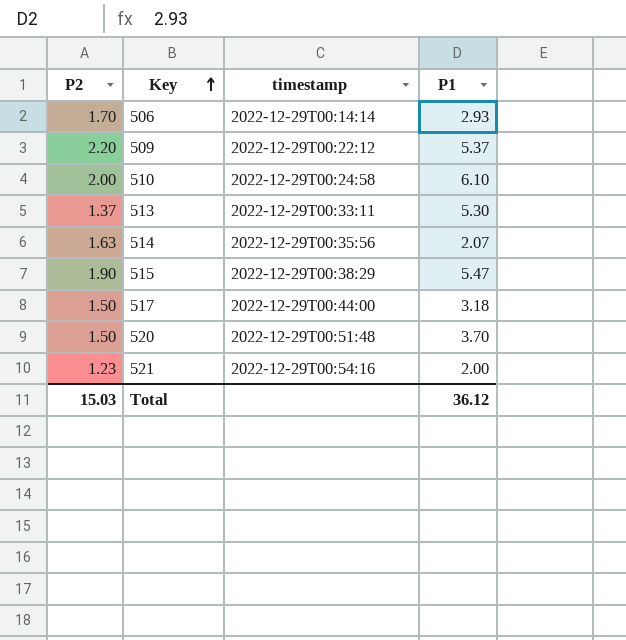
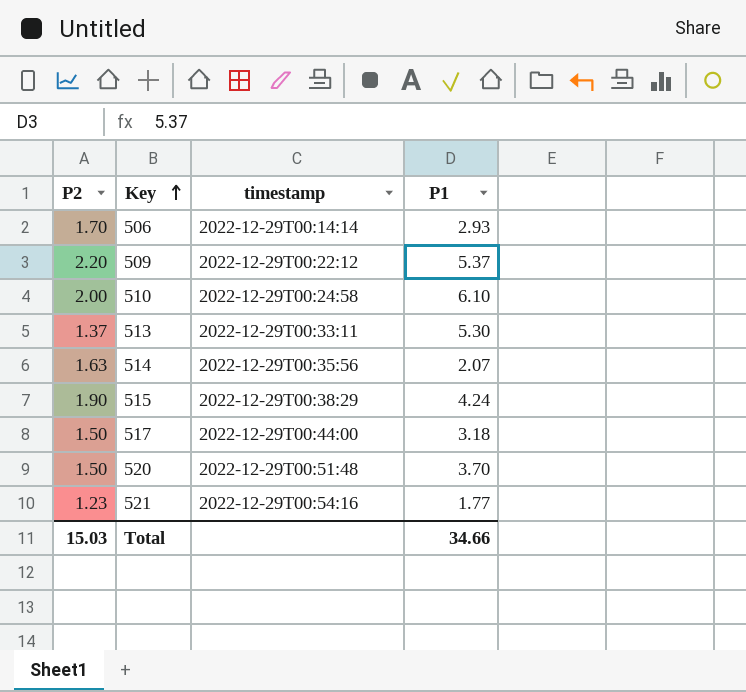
515 | P1: 5.47 -> 4.24
521 | P1: 2.00 -> 1.77
Total | P1: 36.12 -> 34.66

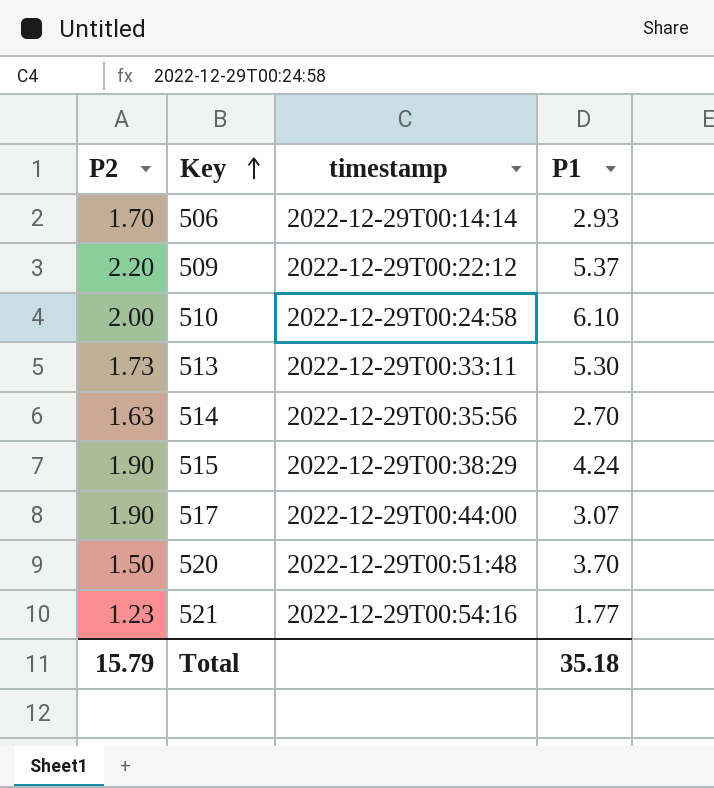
513 | P2: 1.37 -> 1.73
514 | P1: 2.07 -> 2.70
517 | P2: 1.50 -> 1.90
517 | P1: 3.18 -> 3.07
Total | P2: 15.03 -> 15.79
Total | P1: 34.66 -> 35.18

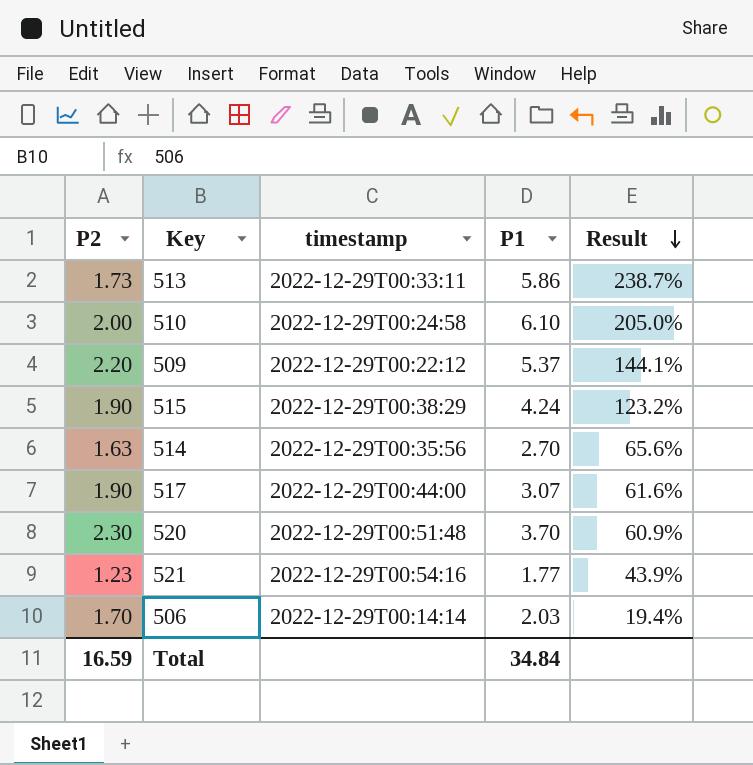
row order: Key ascending -> Result descending
column Result | formula: none -> ([P1] - [P2]) / [P2]
513 | P1: 5.30 -> 5.86
520 | P2: 1.50 -> 2.30
506 | P1: 2.93 -> 2.03
Total | P2: 15.79 -> 16.59
Total | P1: 35.18 -> 34.84

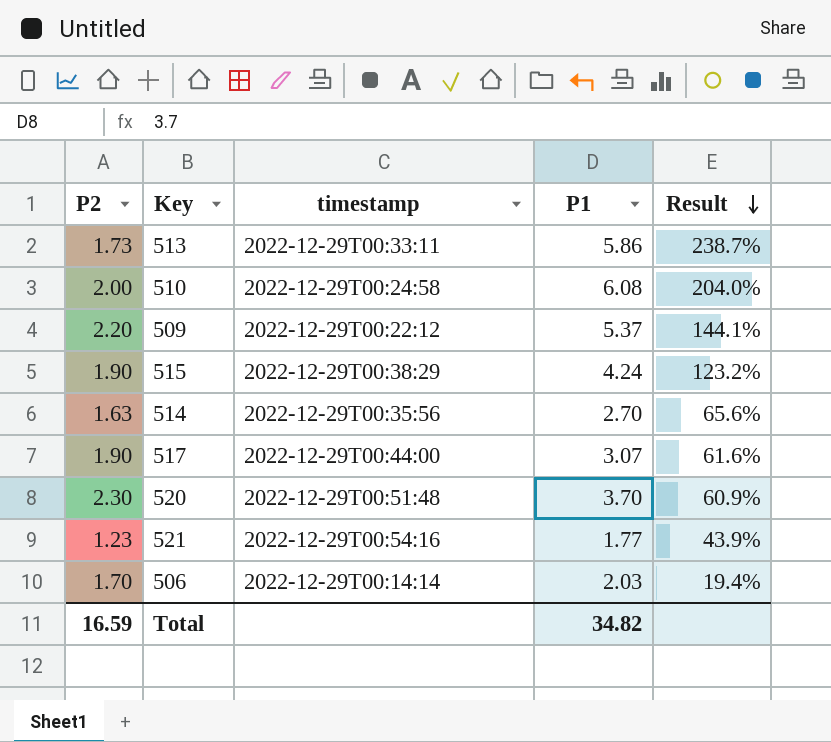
510 | P1: 6.10 -> 6.08
510 | Result: 205.0% -> 204.0%
Total | P1: 34.84 -> 34.82

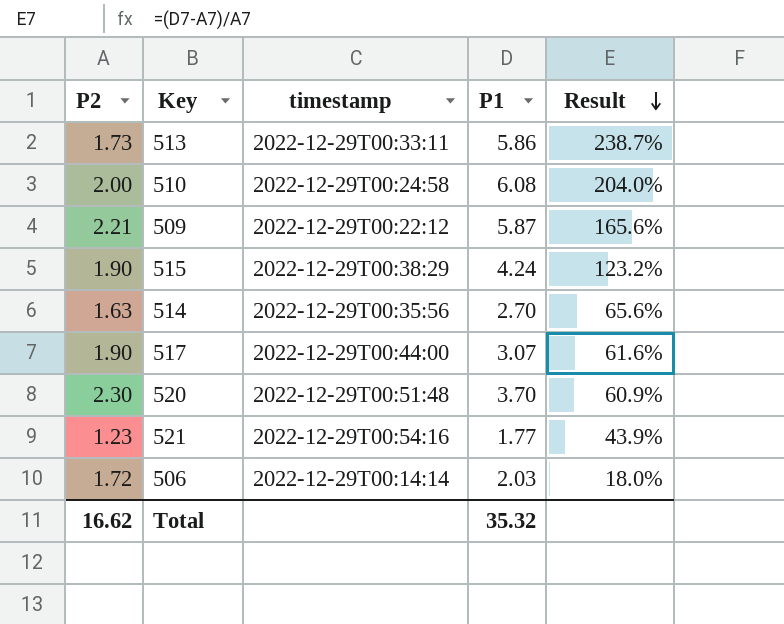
509 | P2: 2.20 -> 2.21
509 | P1: 5.37 -> 5.87
509 | Result: 144.1% -> 165.6%
506 | P2: 1.70 -> 1.72
506 | Result: 19.4% -> 18.0%
Total | P2: 16.59 -> 16.62
Total | P1: 34.82 -> 35.32

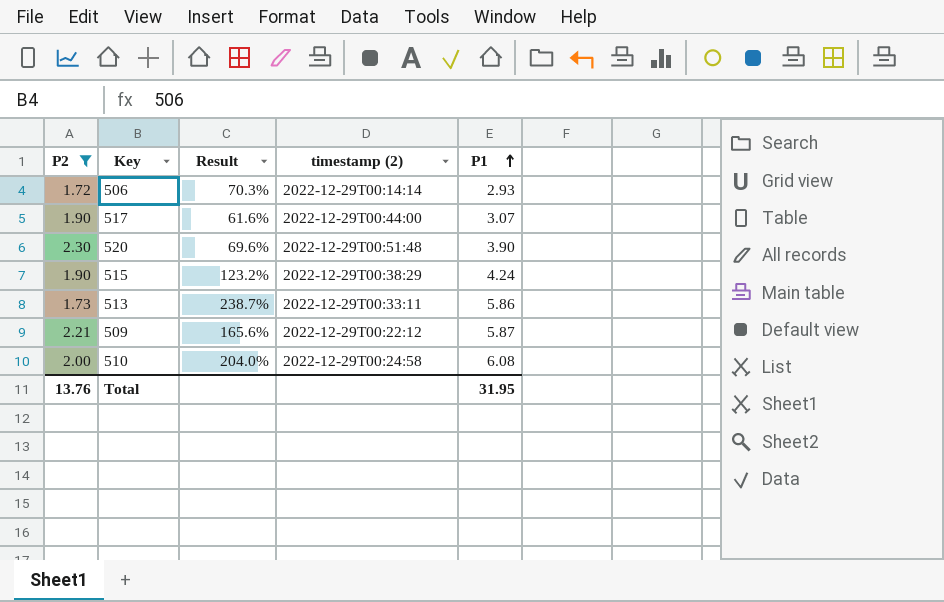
filter: none -> P2 >= 1.72
row order: Result descending -> P1 ascending
column Result | position: 5 -> 3
column name: timestamp -> timestamp (2)
506 | Result: 18.0% -> 70.3%
506 | P1: 2.03 -> 2.93
520 | Result: 60.9% -> 69.6%
520 | P1: 3.70 -> 3.90
Total | P2: 16.62 -> 13.76
Total | P1: 35.32 -> 31.95

